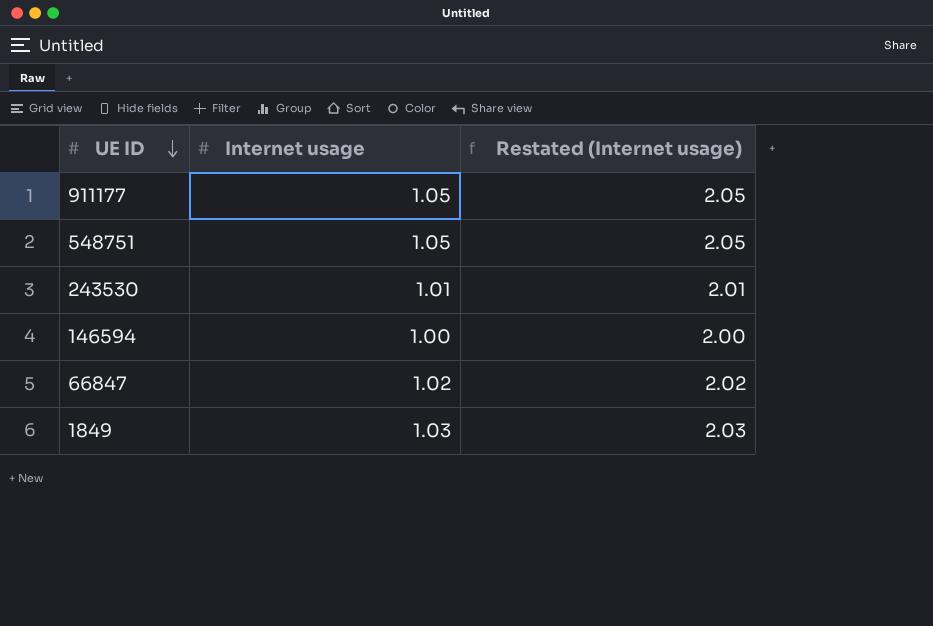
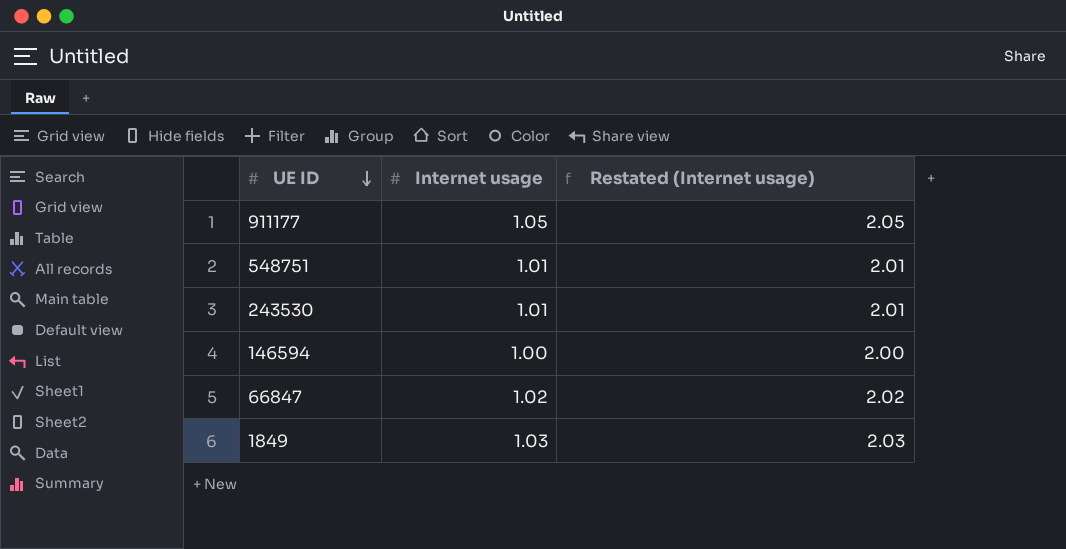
548751 | Internet usage: 1.05 -> 1.01
548751 | Restated (Internet usage): 2.05 -> 2.01

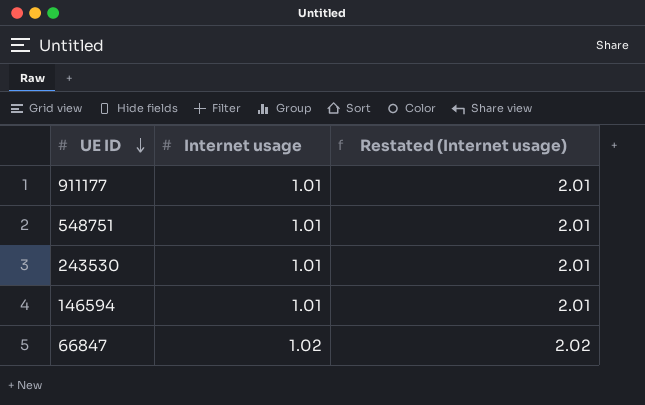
row 1849: 1.03 | 2.03 -> none
911177 | Internet usage: 1.05 -> 1.01
911177 | Restated (Internet usage): 2.05 -> 2.01
146594 | Internet usage: 1.00 -> 1.01
146594 | Restated (Internet usage): 2.00 -> 2.01

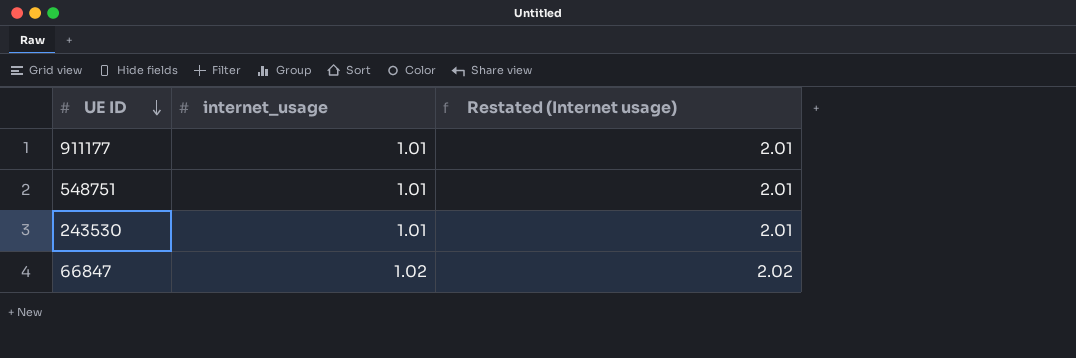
column name: Internet usage -> internet_usage
row 146594: 1.01 | 2.01 -> none

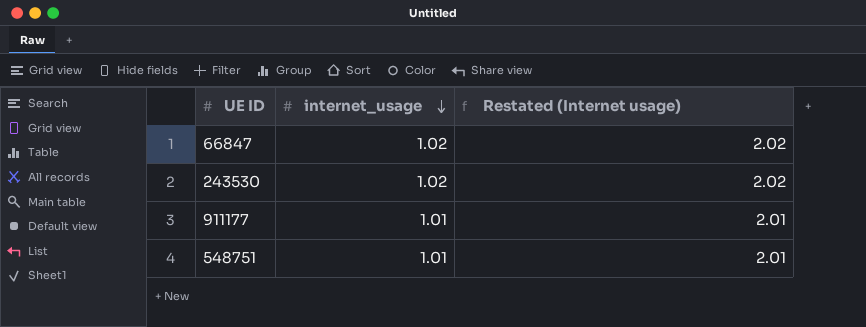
row order: UE ID descending -> internet_usage descending
243530 | internet_usage: 1.01 -> 1.02
243530 | Restated (Internet usage): 2.01 -> 2.02

